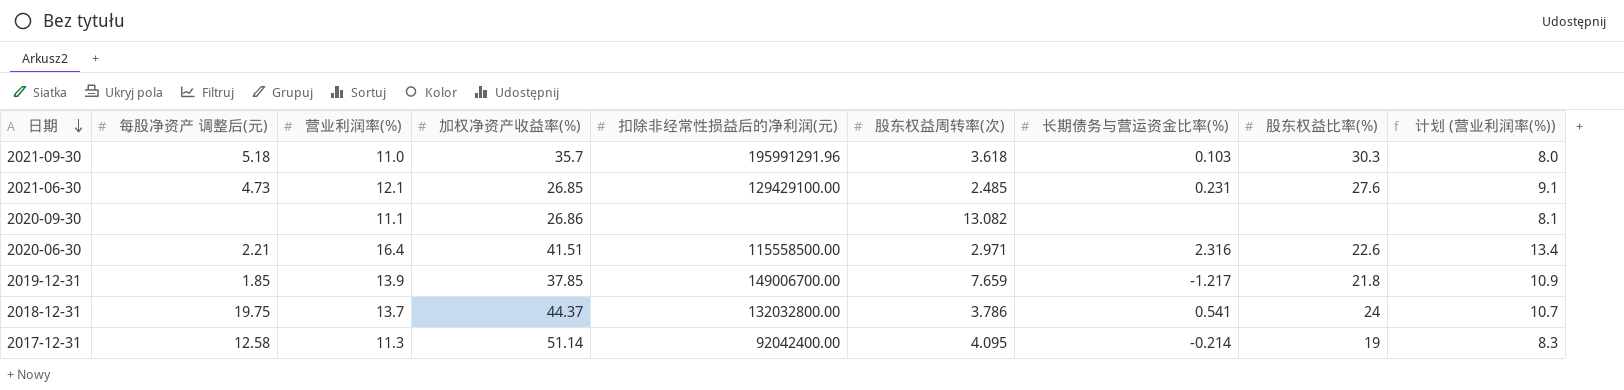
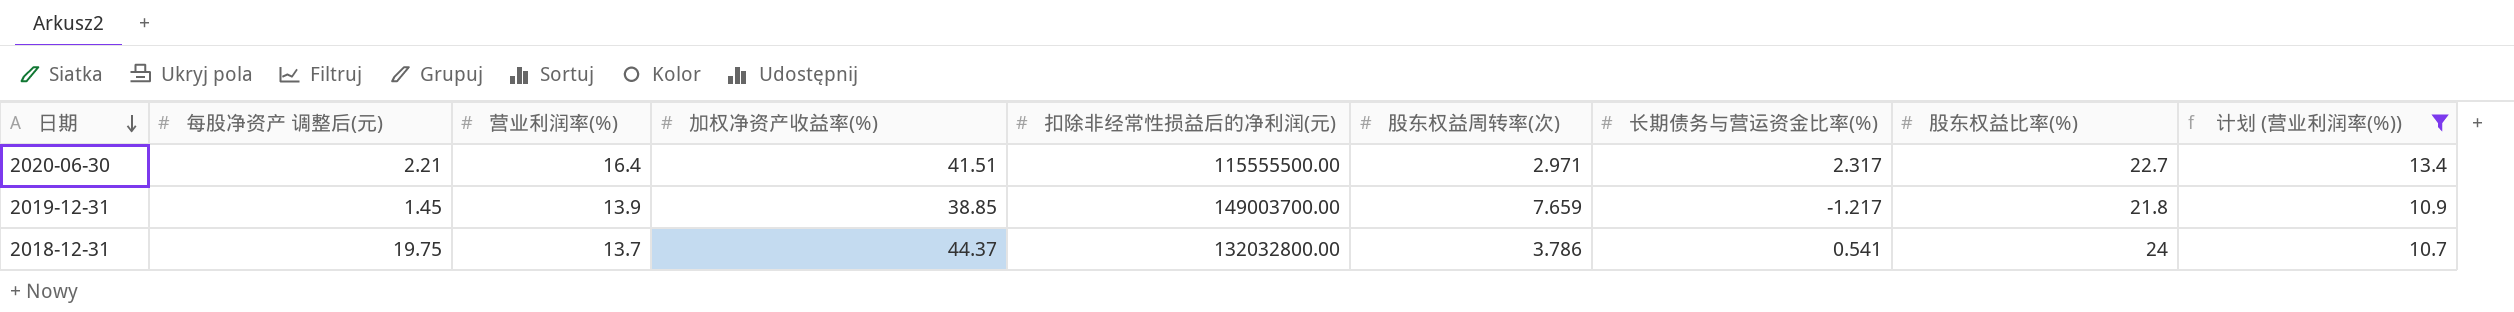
filter: none -> 计划 (营业利润率(%)) >= 10.7
2020-06-30 | 扣除非经常性损益后的净利润(元): 115558500.00 -> 115555500.00
2020-06-30 | 长期债务与营运资金比率(%): 2.316 -> 2.317
2020-06-30 | 股东权益比率(%): 22.6 -> 22.7
2019-12-31 | 每股净资产 调整后(元): 1.85 -> 1.45
2019-12-31 | 加权净资产收益率(%): 37.85 -> 38.85
2019-12-31 | 扣除非经常性损益后的净利润(元): 149006700.00 -> 149003700.00

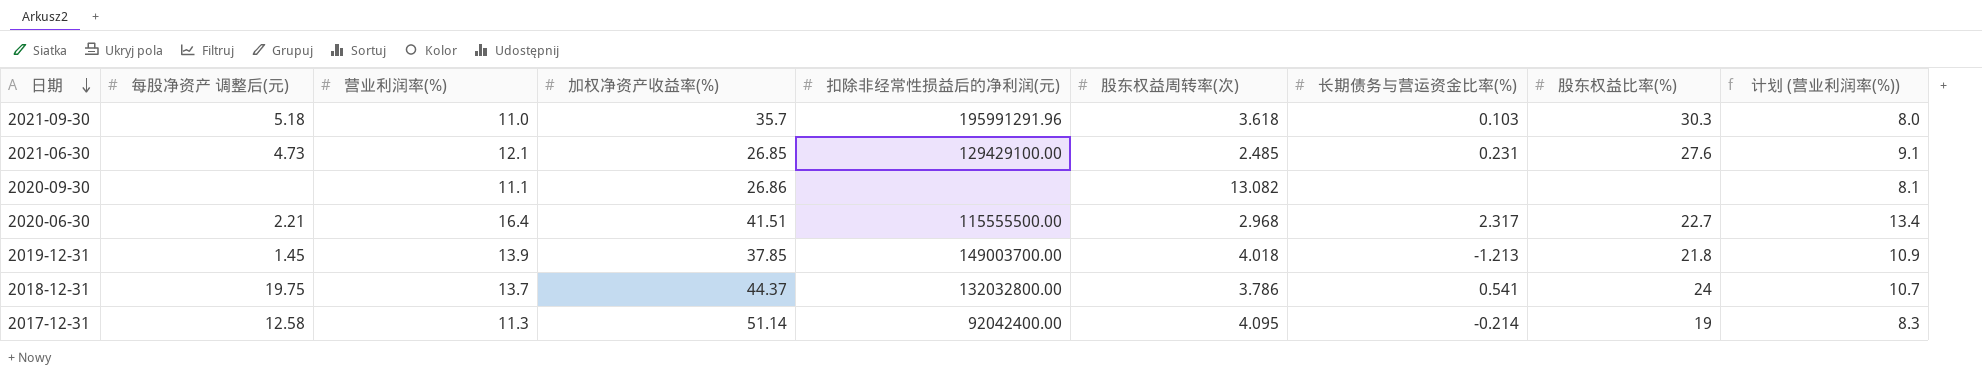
filter: 计划 (营业利润率(%)) >= 10.7 -> none
2020-06-30 | 股东权益周转率(次): 2.971 -> 2.968
2019-12-31 | 加权净资产收益率(%): 38.85 -> 37.85
2019-12-31 | 股东权益周转率(次): 7.659 -> 4.018
2019-12-31 | 长期债务与营运资金比率(%): -1.217 -> -1.213

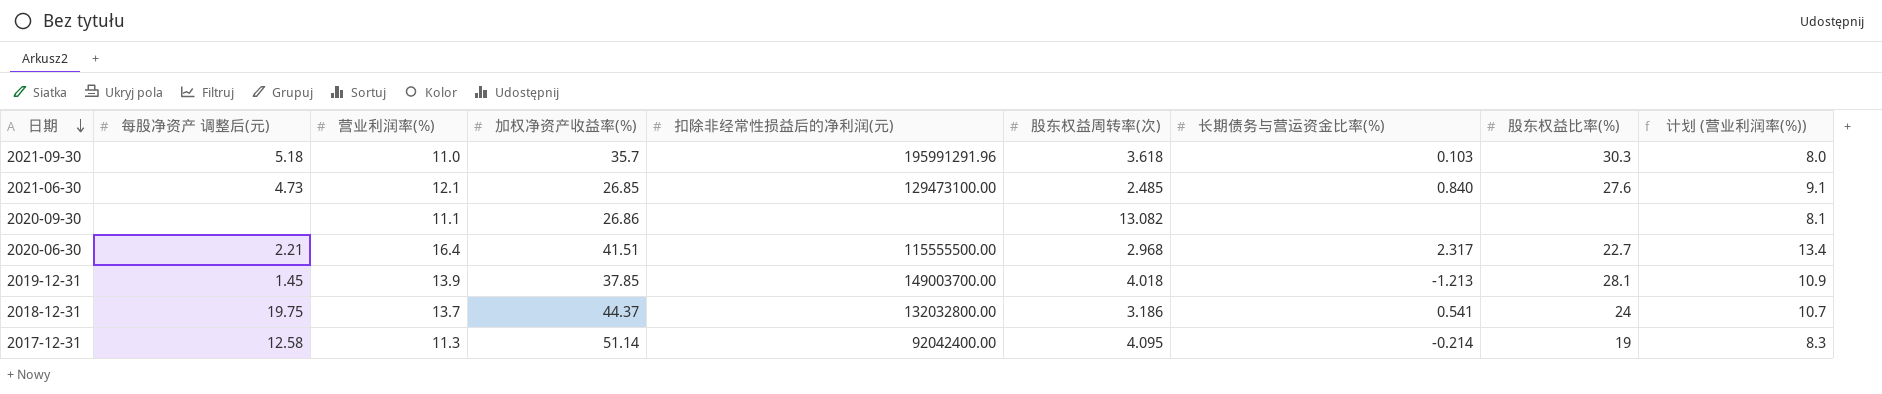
2021-06-30 | 扣除非经常性损益后的净利润(元): 129429100.00 -> 129473100.00
2021-06-30 | 长期债务与营运资金比率(%): 0.231 -> 0.840
2019-12-31 | 股东权益比率(%): 21.8 -> 28.1
2018-12-31 | 股东权益周转率(次): 3.786 -> 3.186

